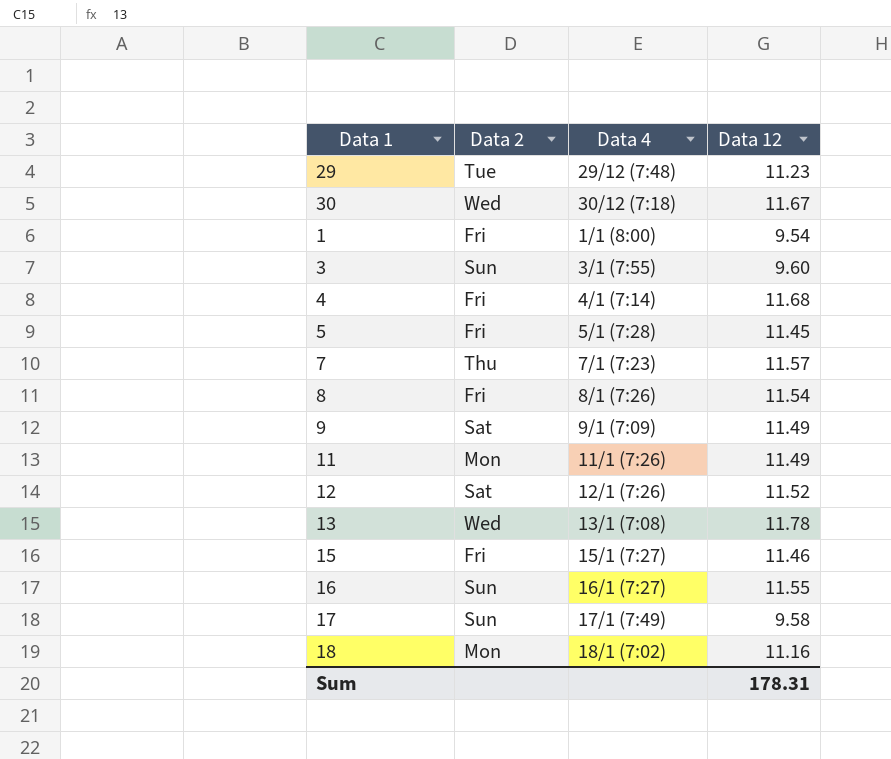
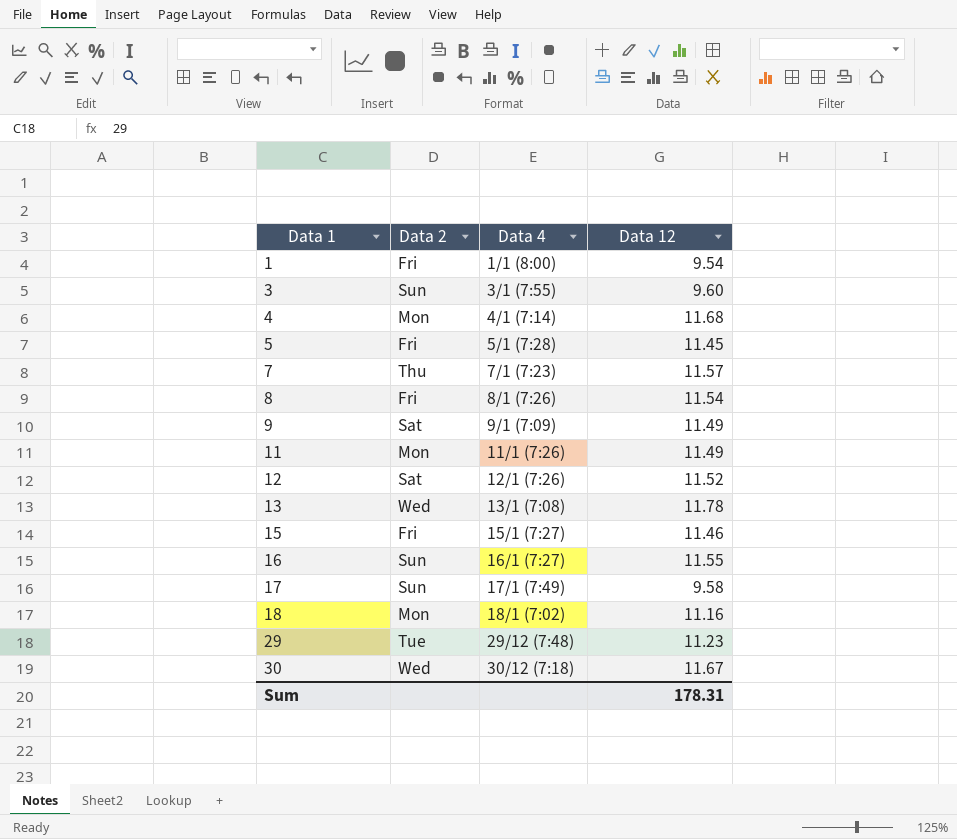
row order: none -> Data 1 ascending
4 | Data 2: Fri -> Mon

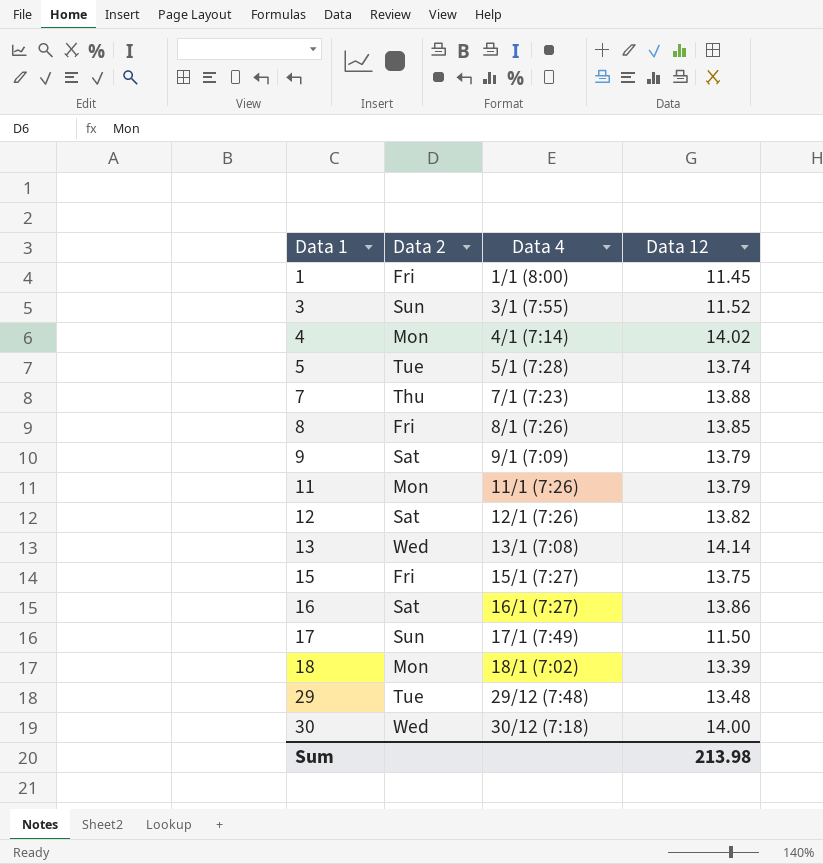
1 | Data 12: 9.54 -> 11.45
3 | Data 12: 9.60 -> 11.52
4 | Data 12: 11.68 -> 14.02
5 | Data 2: Fri -> Tue
5 | Data 12: 11.45 -> 13.74
7 | Data 12: 11.57 -> 13.88
8 | Data 12: 11.54 -> 13.85
9 | Data 12: 11.49 -> 13.79
11 | Data 12: 11.49 -> 13.79
12 | Data 12: 11.52 -> 13.82
13 | Data 12: 11.78 -> 14.14
15 | Data 12: 11.46 -> 13.75
16 | Data 2: Sun -> Sat
16 | Data 12: 11.55 -> 13.86
17 | Data 12: 9.58 -> 11.50
18 | Data 12: 11.16 -> 13.39
29 | Data 12: 11.23 -> 13.48
30 | Data 12: 11.67 -> 14.00
Sum | Data 12: 178.31 -> 213.98

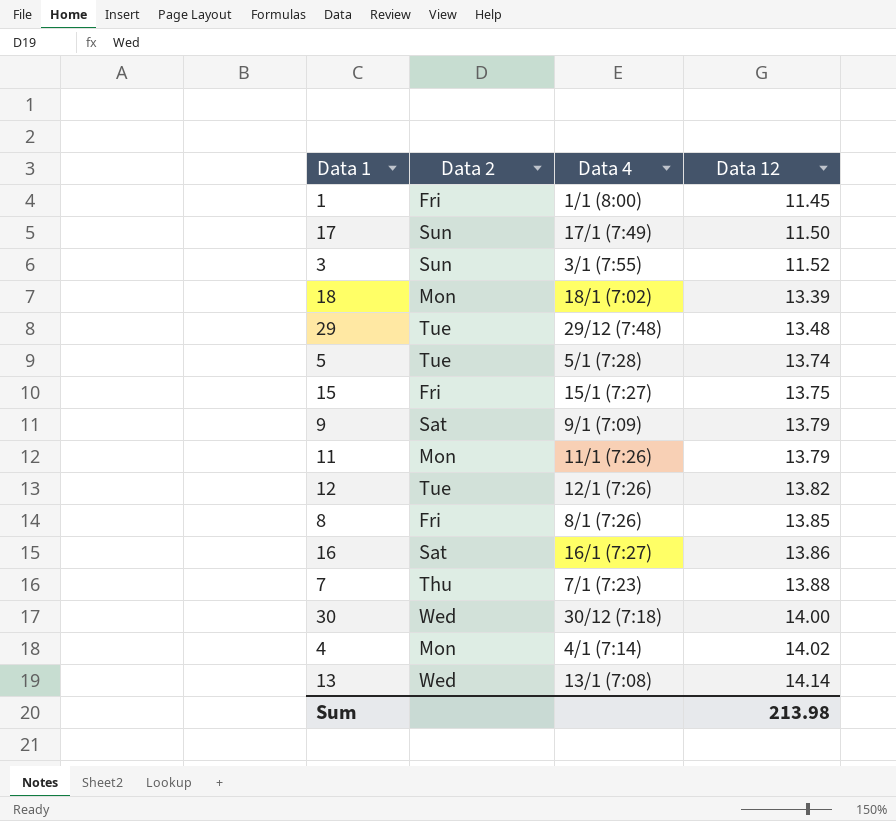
row order: Data 1 ascending -> Data 12 ascending
12 | Data 2: Sat -> Tue

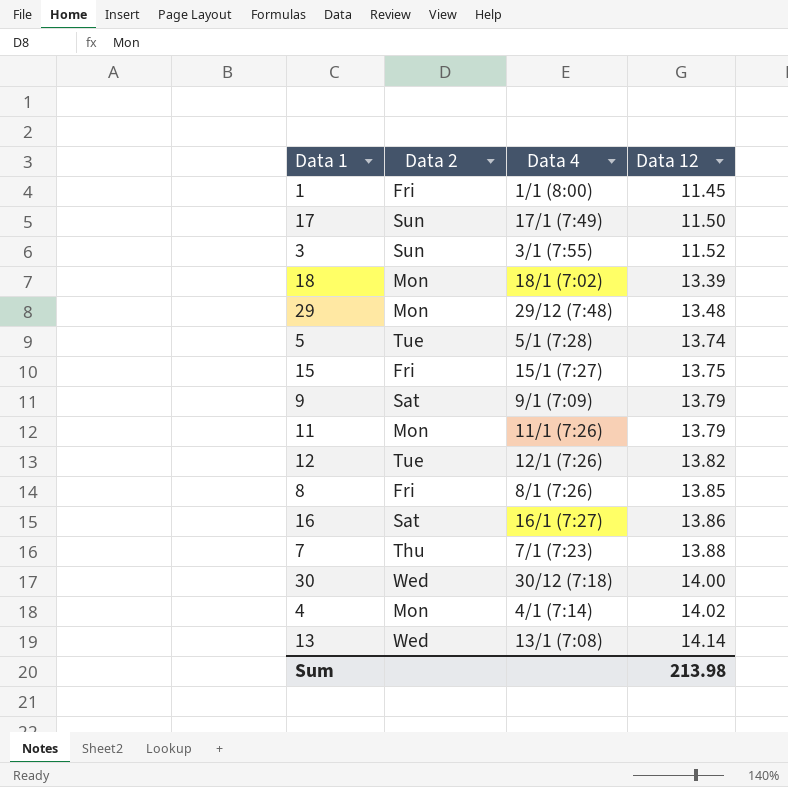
29 | Data 2: Tue -> Mon

